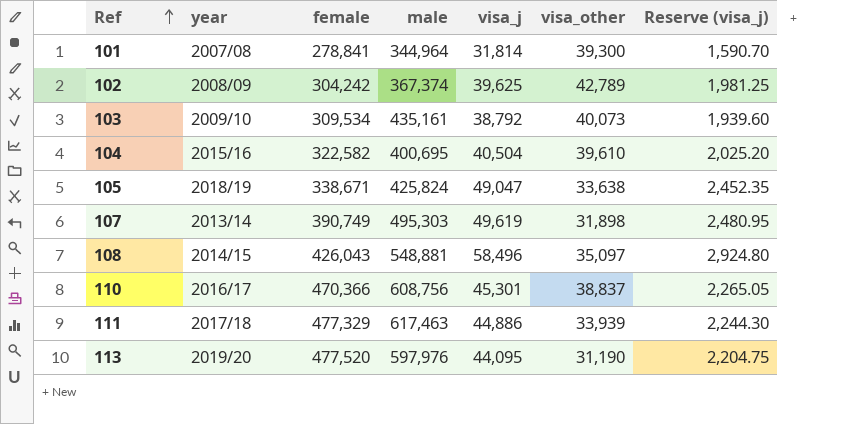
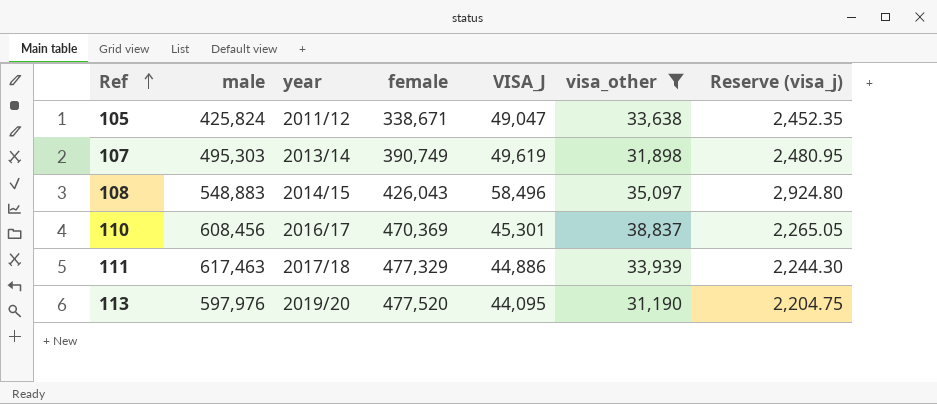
filter: none -> visa_other <= 38,837
column male | position: 4 -> 2
column name: visa_j -> VISA_J
105 | year: 2018/19 -> 2011/12
108 | male: 548,881 -> 548,883
110 | male: 608,756 -> 608,456
110 | female: 470,366 -> 470,369

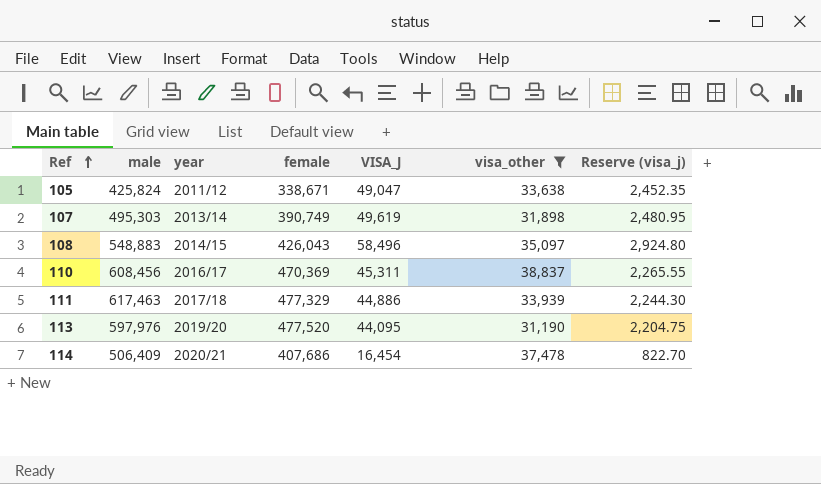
110 | VISA_J: 45,301 -> 45,311
110 | Reserve (visa_j): 2,265.05 -> 2,265.55
row 114: none -> 506,409 | 2020/21 | 407,686 | 16,454 | 37,478 | 822.70

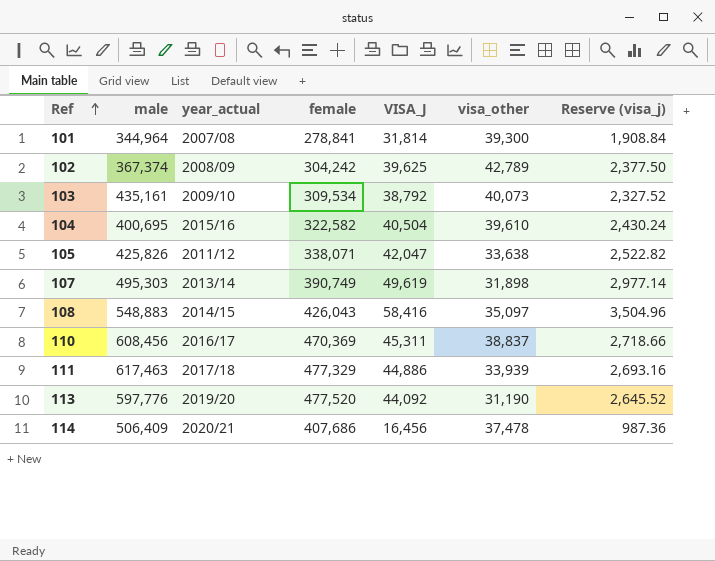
filter: visa_other <= 38,837 -> none
column name: year -> year_actual
column Reserve (visa_j) | formula: [VISA_J] * 0.05 -> [VISA_J] * 0.06
105 | male: 425,824 -> 425,826
105 | female: 338,671 -> 338,071
105 | VISA_J: 49,047 -> 42,047
108 | VISA_J: 58,496 -> 58,416
113 | male: 597,976 -> 597,776
113 | VISA_J: 44,095 -> 44,092
114 | VISA_J: 16,454 -> 16,456

